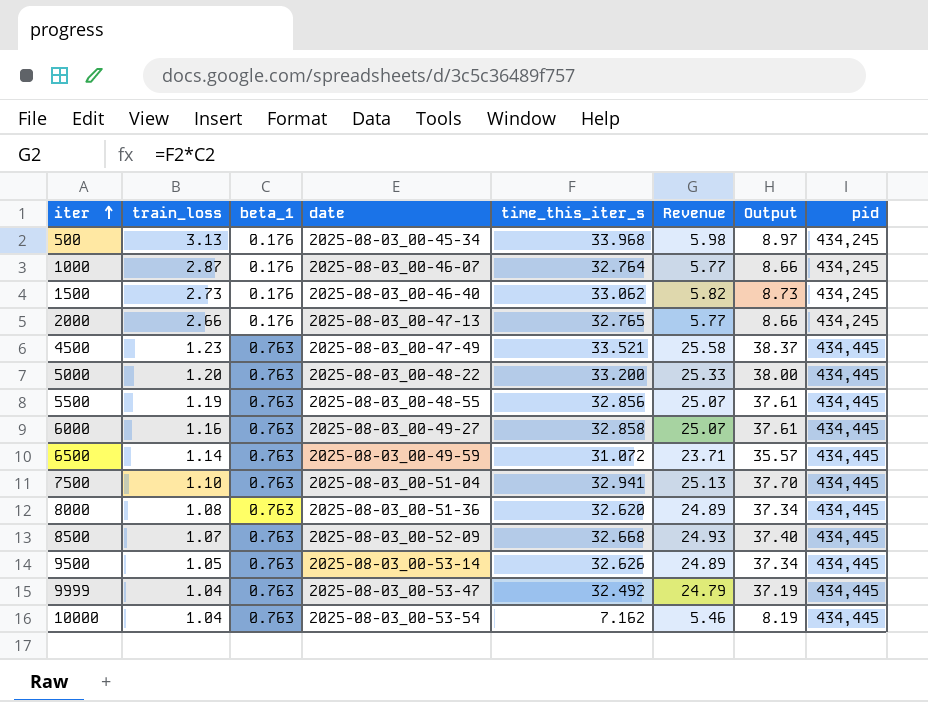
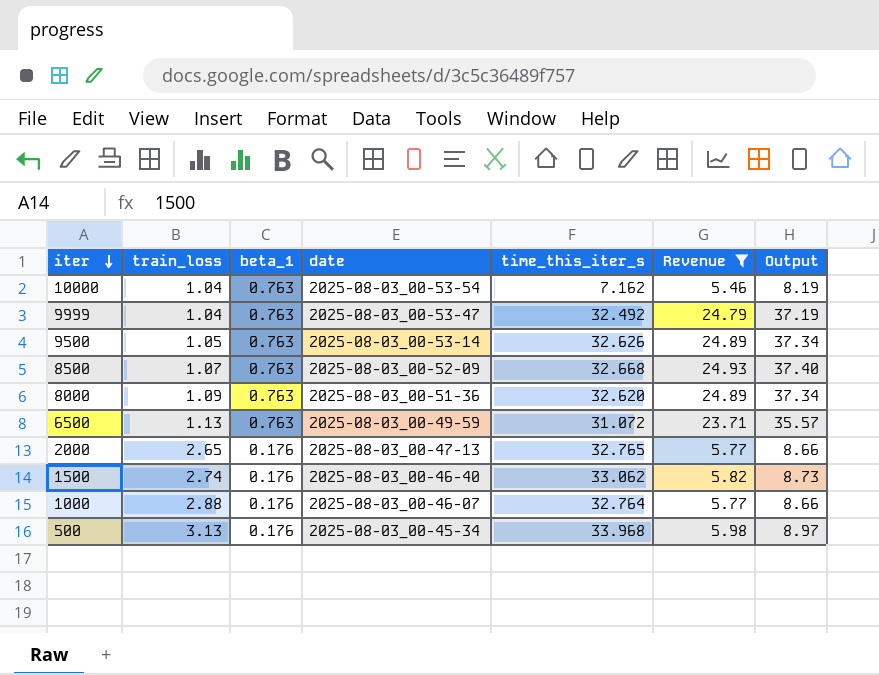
filter: none -> Revenue <= 24.93
row order: iter ascending -> iter descending
column pid | position: 8 -> none
8000 | train_loss: 1.08 -> 1.09
6500 | train_loss: 1.14 -> 1.13
2000 | train_loss: 2.66 -> 2.65
1500 | train_loss: 2.73 -> 2.74
1000 | train_loss: 2.87 -> 2.88

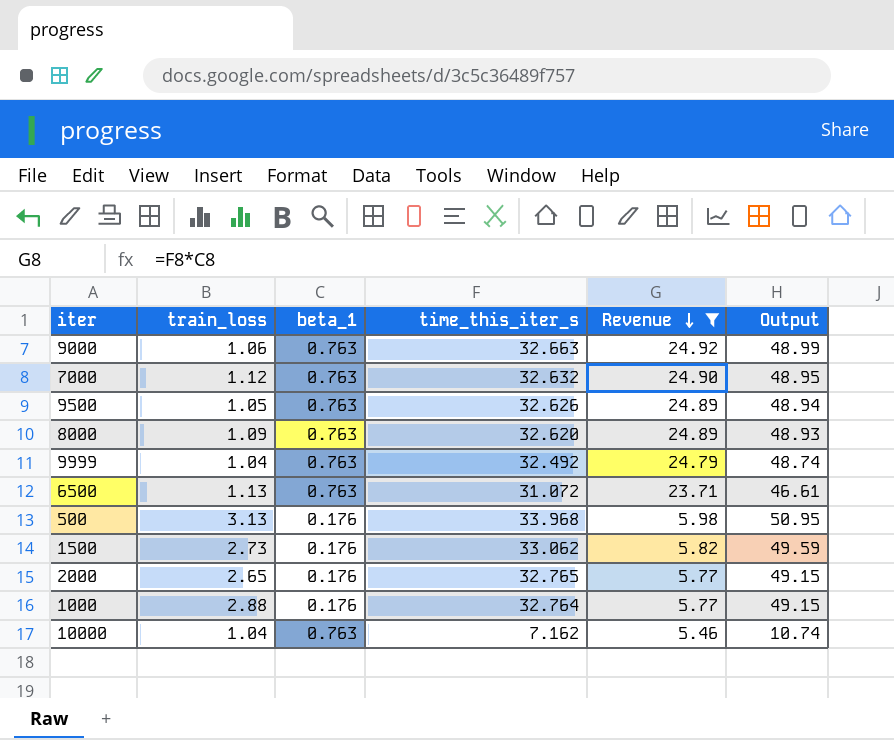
row order: iter descending -> Revenue descending
column date | position: 4 -> none
column Output | formula: [Revenue] * 1.5 -> [time_this_iter_s] * 1.5
row 8500: 1.07 | 0.763 | 2025-08-03_00-52-09 | 32.668 | 24.93 | 37.40 -> none
row 9000: none -> 1.06 | 0.763 | 32.663 | 24.92 | 48.99
row 7000: none -> 1.12 | 0.763 | 32.632 | 24.90 | 48.95
1500 | train_loss: 2.74 -> 2.73

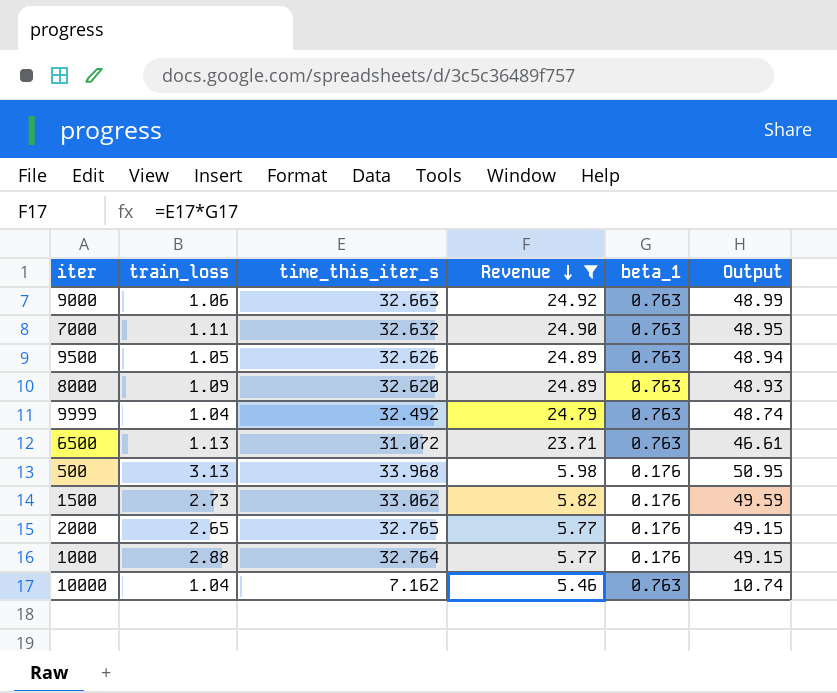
column beta_1 | position: 3 -> 5
7000 | train_loss: 1.12 -> 1.11

